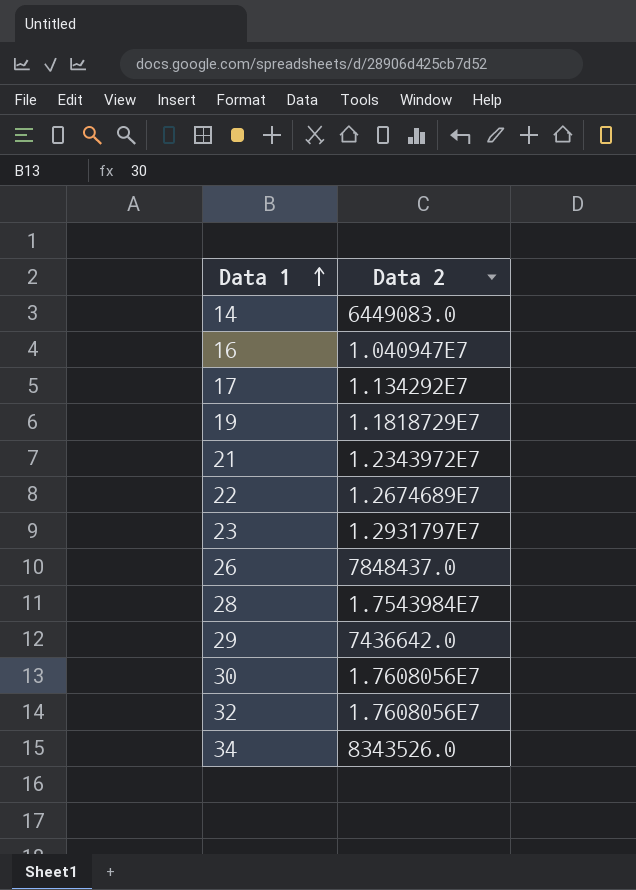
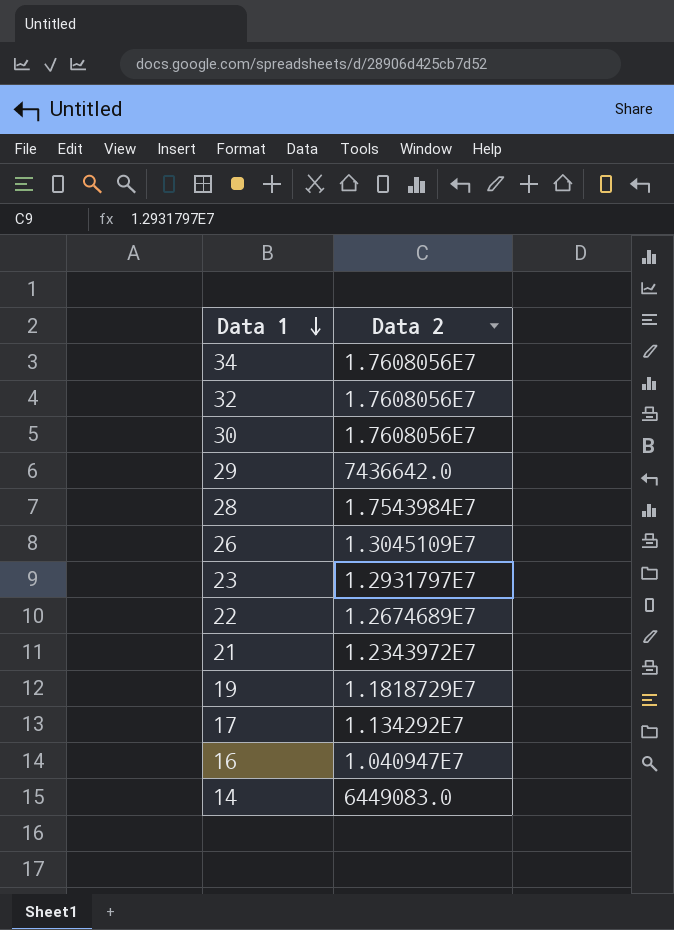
row order: Data 1 ascending -> Data 1 descending
34 | Data 2: 8343526.0 -> 1.7608056E7
26 | Data 2: 7848437.0 -> 1.3045109E7

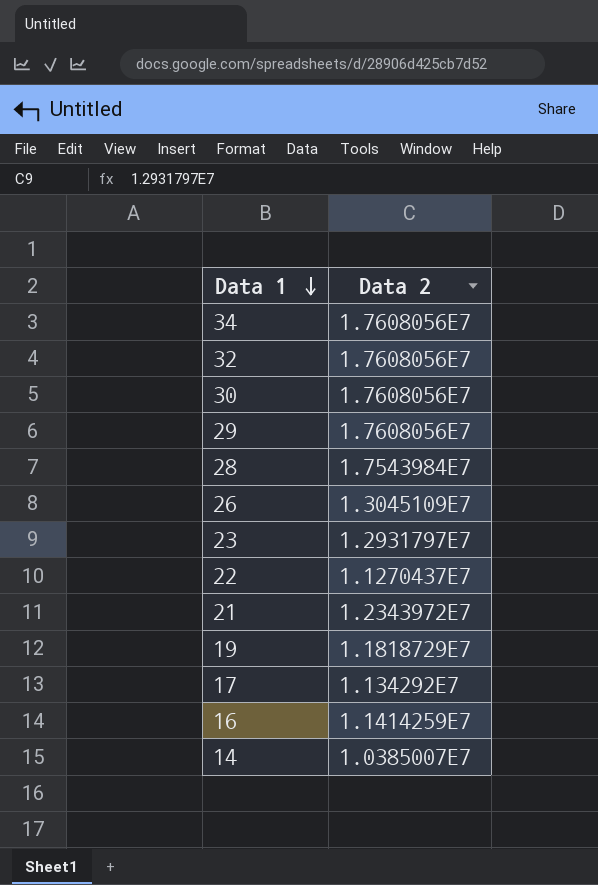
29 | Data 2: 7436642.0 -> 1.7608056E7
22 | Data 2: 1.2674689E7 -> 1.1270437E7
16 | Data 2: 1.040947E7 -> 1.1414259E7
14 | Data 2: 6449083.0 -> 1.0385007E7

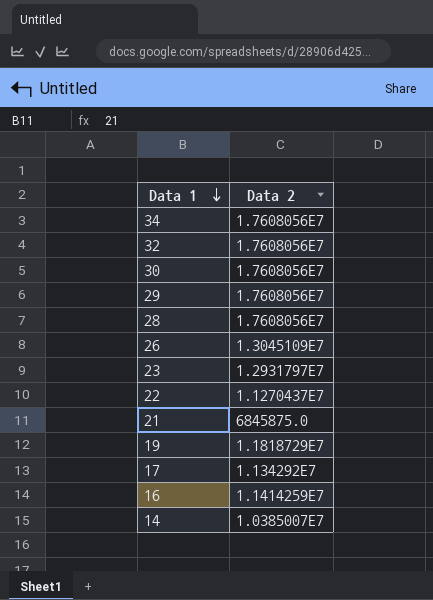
28 | Data 2: 1.7543984E7 -> 1.7608056E7
21 | Data 2: 1.2343972E7 -> 6845875.0

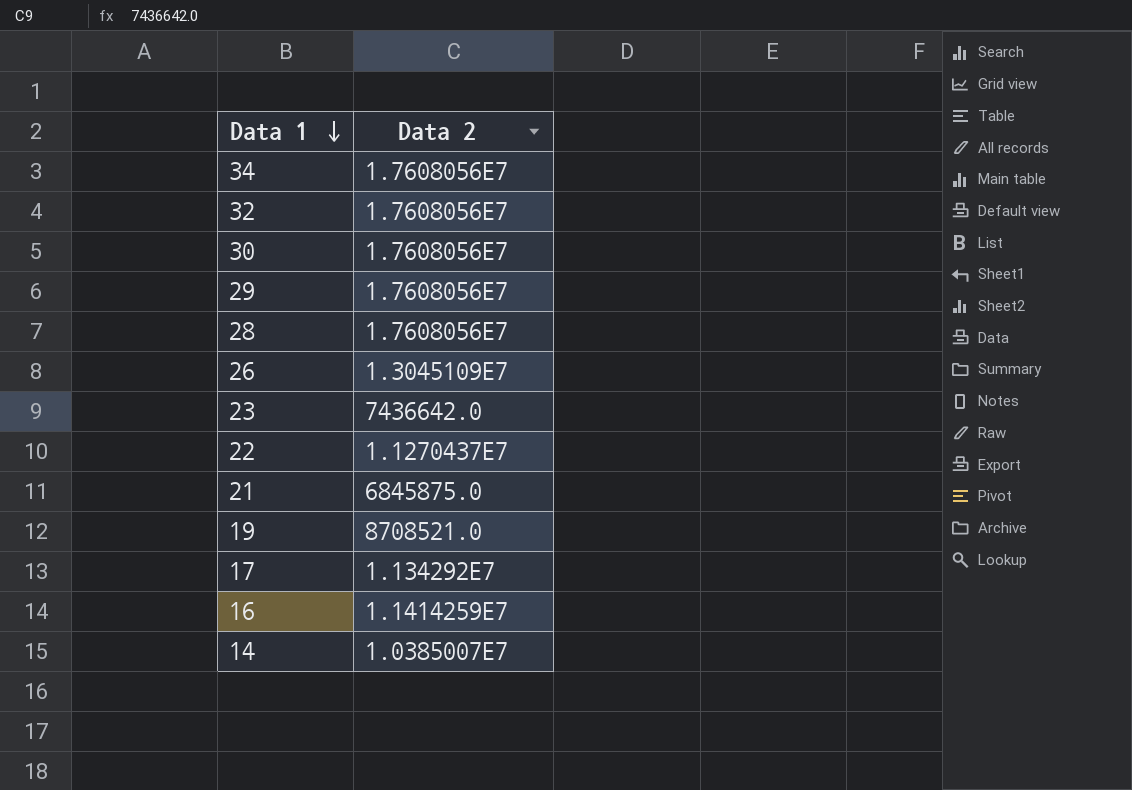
23 | Data 2: 1.2931797E7 -> 7436642.0
19 | Data 2: 1.1818729E7 -> 8708521.0

